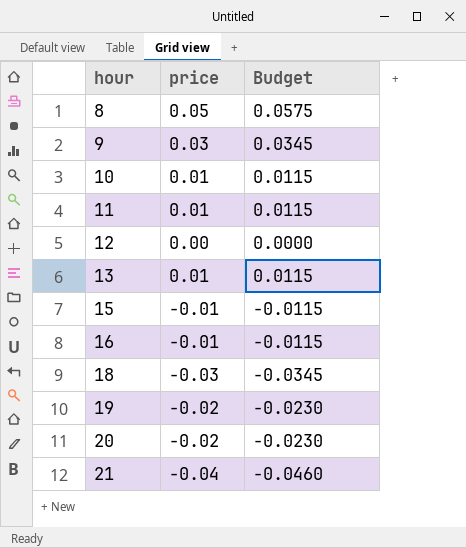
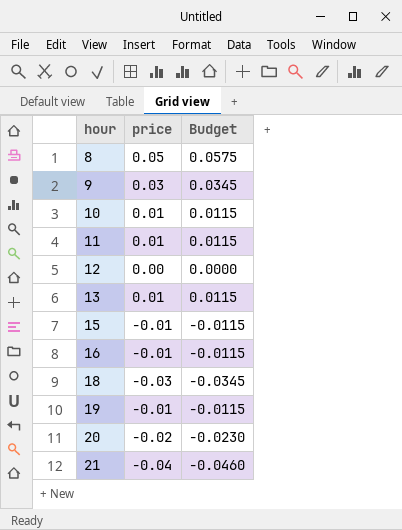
19 | price: -0.02 -> -0.01
19 | Budget: -0.0230 -> -0.0115

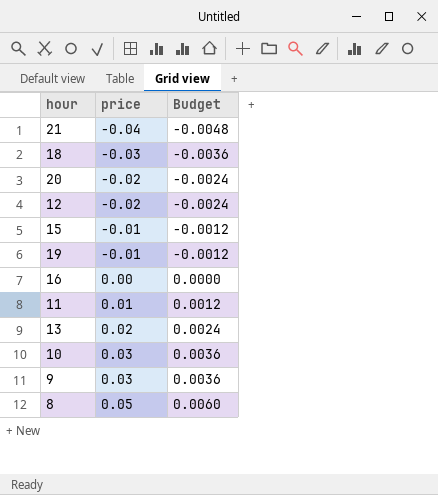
row order: hour ascending -> price ascending
column Budget | formula: [price] * 1.15 -> [price] * 0.12
12 | price: 0.00 -> -0.02
16 | price: -0.01 -> 0.00
13 | price: 0.01 -> 0.02
10 | price: 0.01 -> 0.03

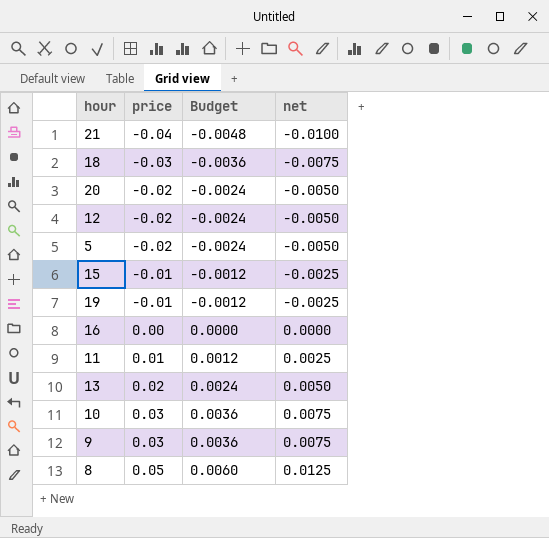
column net | formula: none -> [price] * 0.25
row 5: none -> -0.02 | -0.0024 | -0.0050

